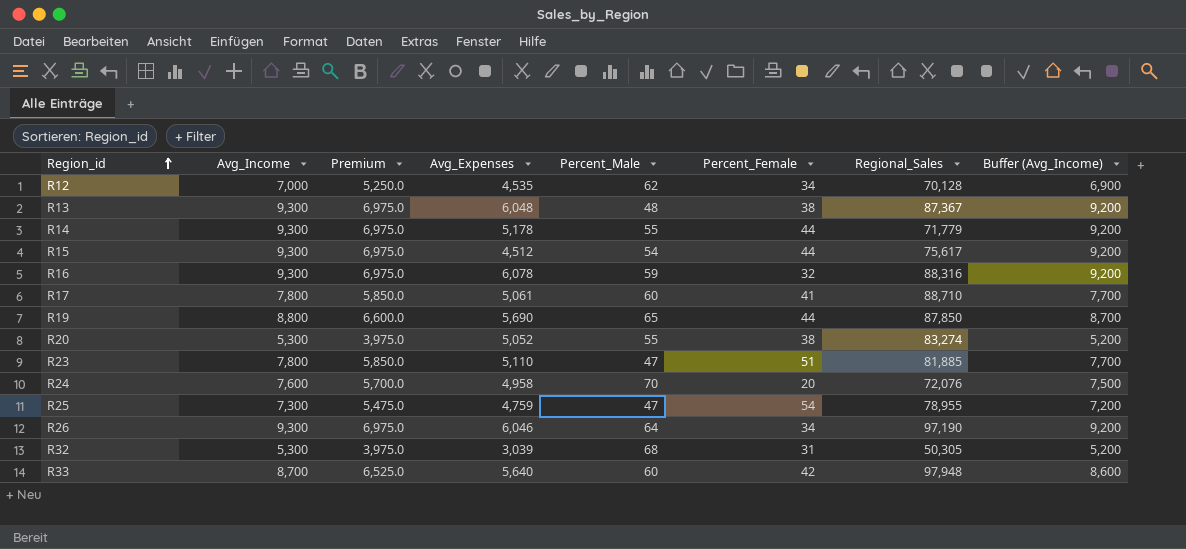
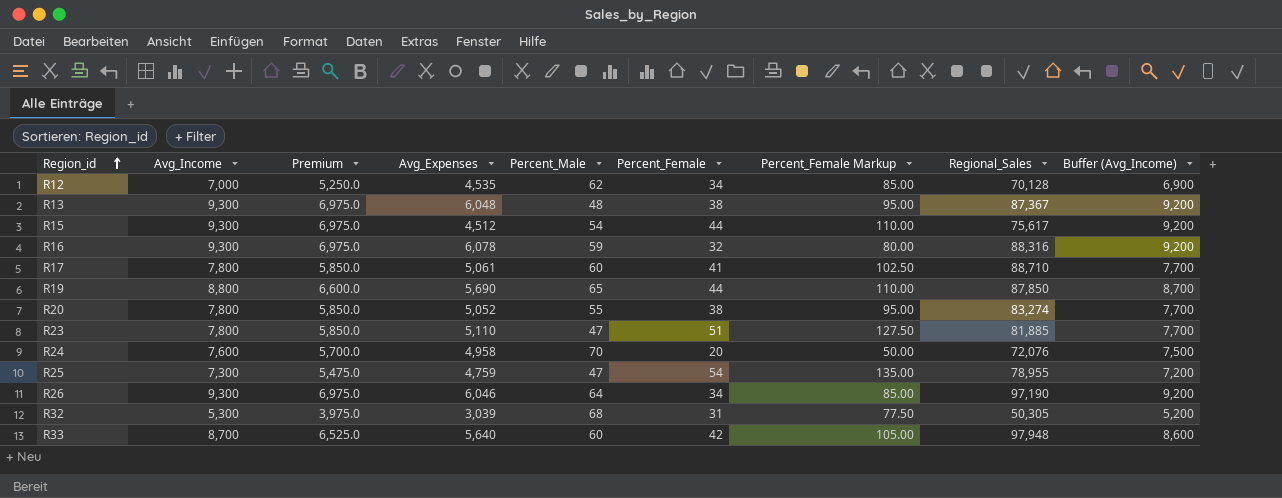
column Percent_Female Markup | formula: none -> [Percent_Female] * 2.5
row R14: 9,300 | 6,975.0 | 5,178 | 55 | 44 | 71,779 | 9,200 -> none
R20 | Avg_Income: 5,300 -> 7,800
R20 | Premium: 3,975.0 -> 5,850.0
R20 | Buffer (Avg_Income): 5,200 -> 7,700

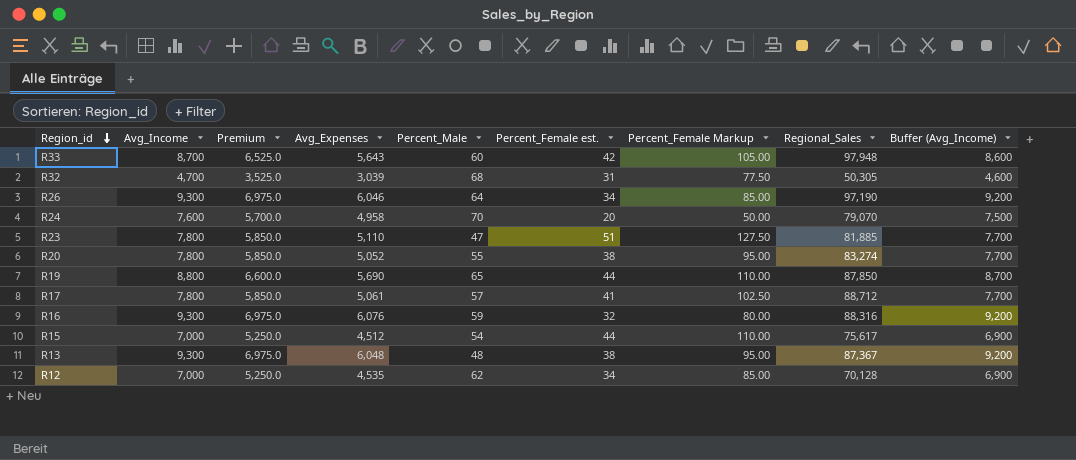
row order: Region_id ascending -> Region_id descending
column name: Percent_Female -> Percent_Female est.
row R25: 7,300 | 5,475.0 | 4,759 | 47 | 54 | 135.00 | 78,955 | 7,200 -> none
R33 | Avg_Expenses: 5,640 -> 5,643
R32 | Avg_Income: 5,300 -> 4,700
R32 | Premium: 3,975.0 -> 3,525.0
R32 | Buffer (Avg_Income): 5,200 -> 4,600
R24 | Regional_Sales: 72,076 -> 79,070
R17 | Percent_Male: 60 -> 57
R17 | Regional_Sales: 88,710 -> 88,712
R16 | Avg_Expenses: 6,078 -> 6,076
R15 | Avg_Income: 9,300 -> 7,000
R15 | Premium: 6,975.0 -> 5,250.0
R15 | Buffer (Avg_Income): 9,200 -> 6,900

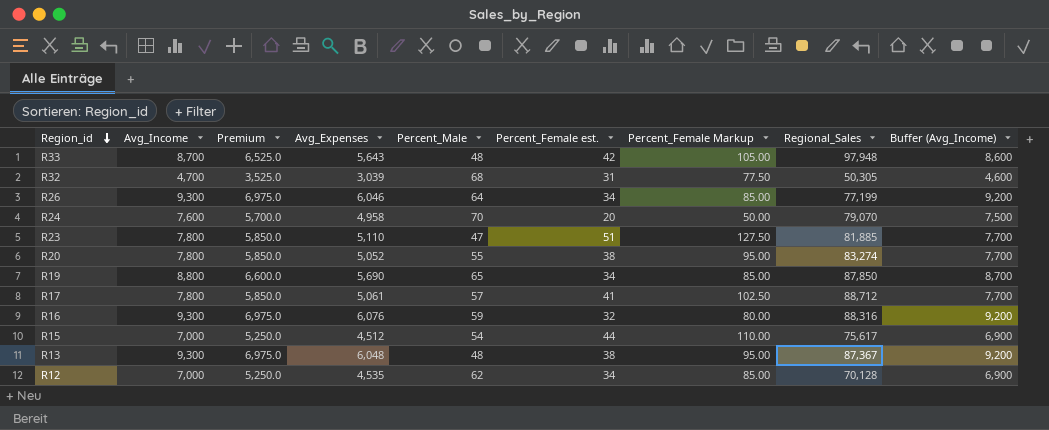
R33 | Percent_Male: 60 -> 48
R26 | Regional_Sales: 97,190 -> 77,199
R19 | Percent_Female est.: 44 -> 34
R19 | Percent_Female Markup: 110.00 -> 85.00

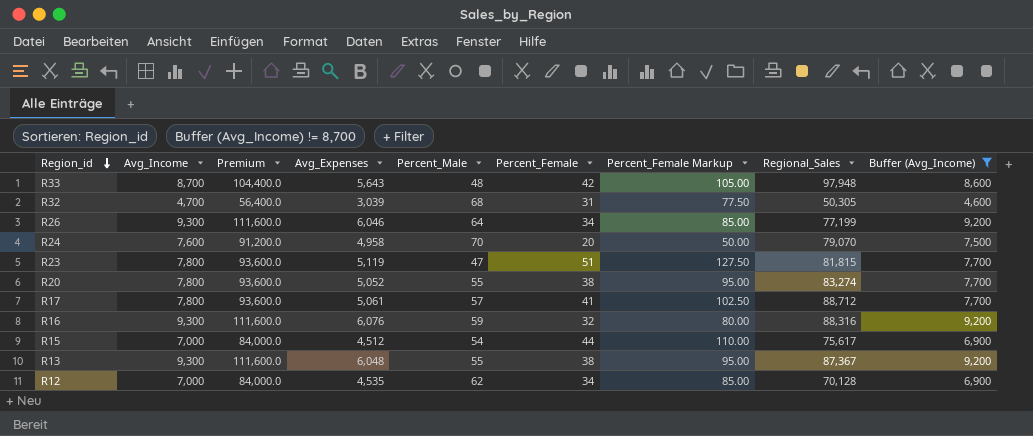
filter: none -> Buffer (Avg_Income) != 8,700
column Premium | formula: [Avg_Income] * 0.75 -> [Avg_Income] * 12
column name: Percent_Female est. -> Percent_Female
R23 | Avg_Expenses: 5,110 -> 5,119
R23 | Regional_Sales: 81,885 -> 81,815
R13 | Percent_Male: 48 -> 55

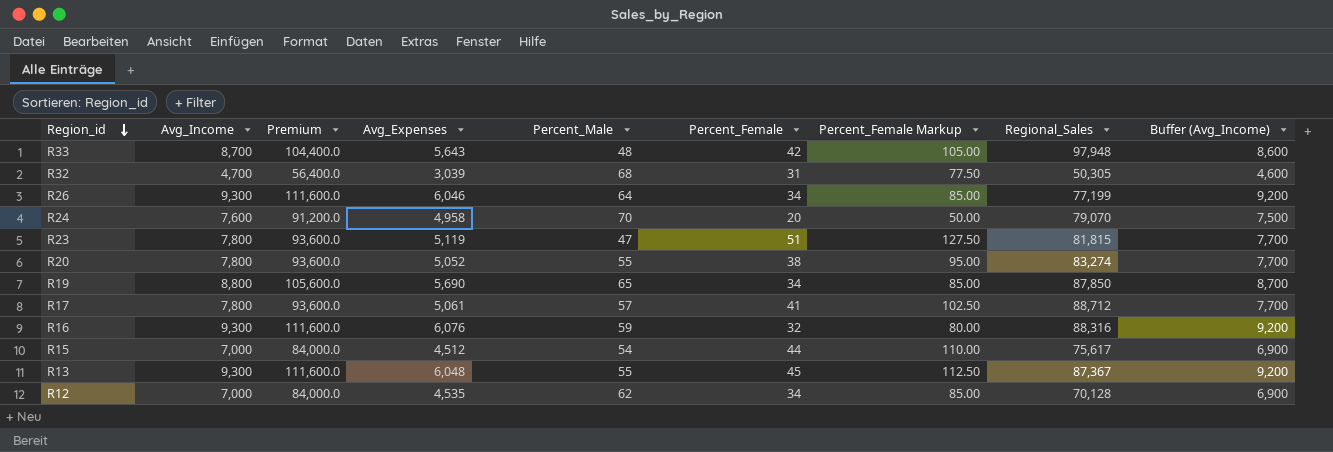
filter: Buffer (Avg_Income) != 8,700 -> none
R13 | Percent_Female: 38 -> 45
R13 | Percent_Female Markup: 95.00 -> 112.50

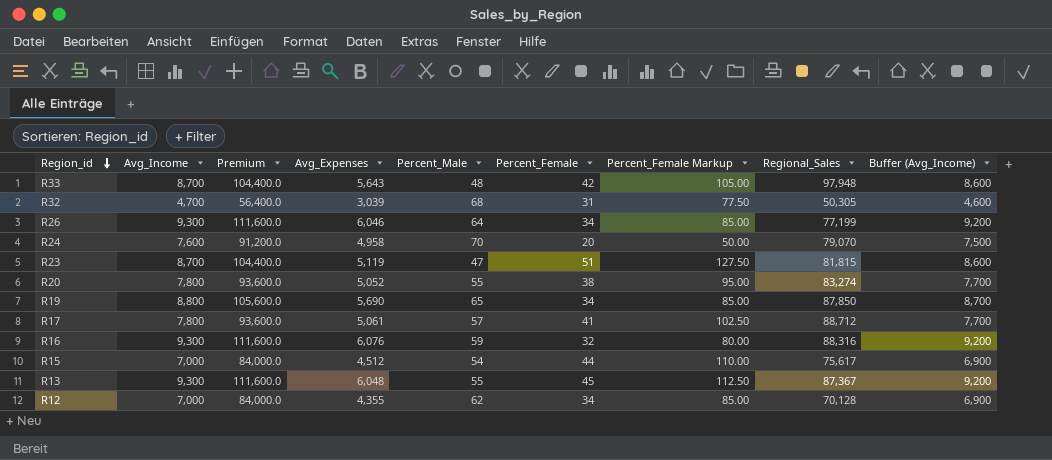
R23 | Avg_Income: 7,800 -> 8,700
R23 | Premium: 93,600.0 -> 104,400.0
R23 | Buffer (Avg_Income): 7,700 -> 8,600
R12 | Avg_Expenses: 4,535 -> 4,355

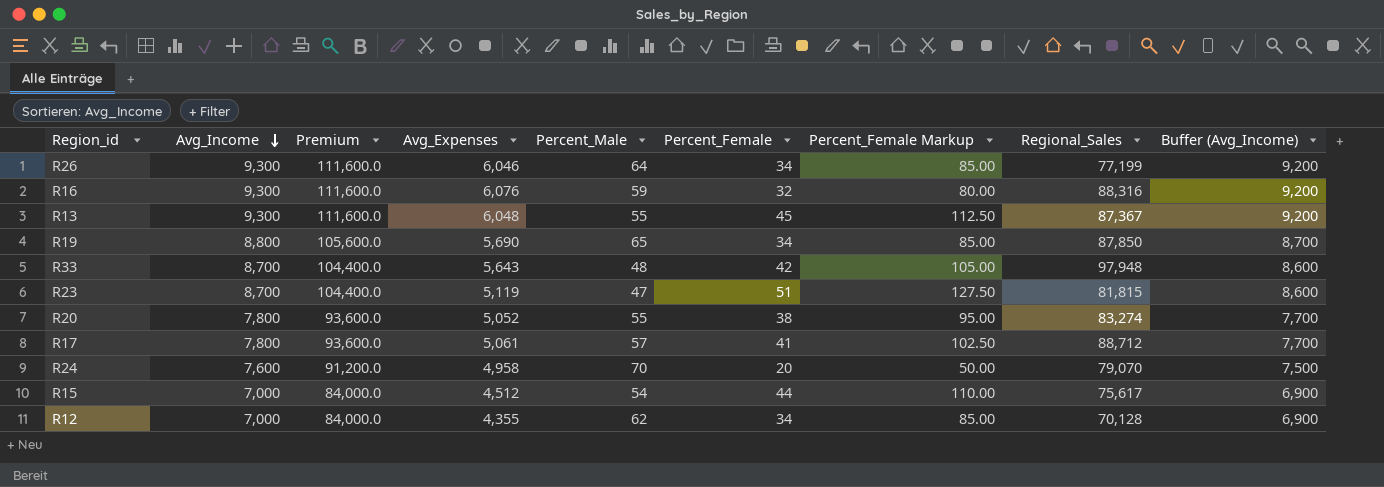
row order: Region_id descending -> Avg_Income descending
row R32: 4,700 | 56,400.0 | 3,039 | 68 | 31 | 77.50 | 50,305 | 4,600 -> none

